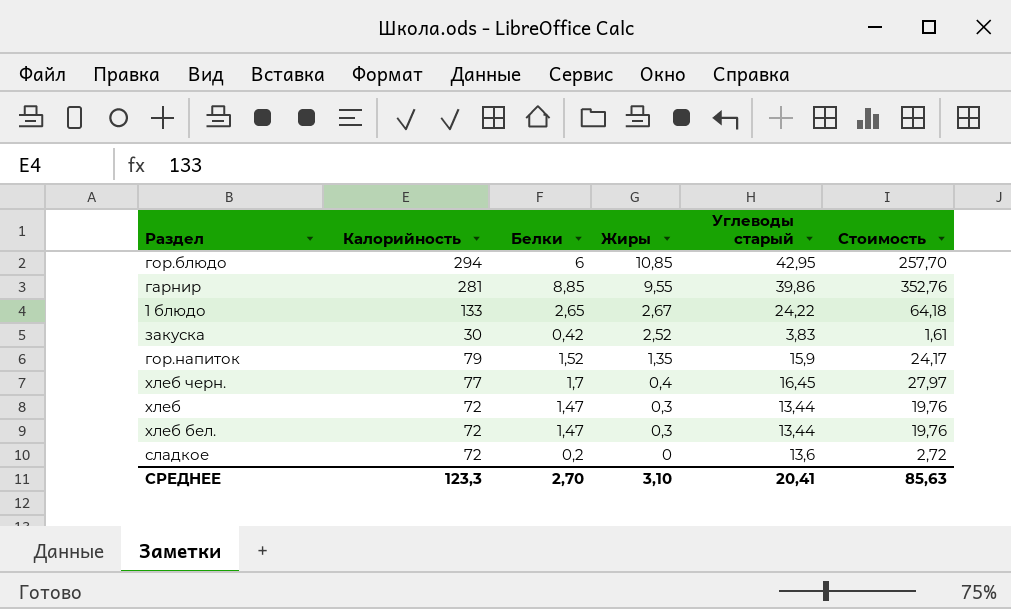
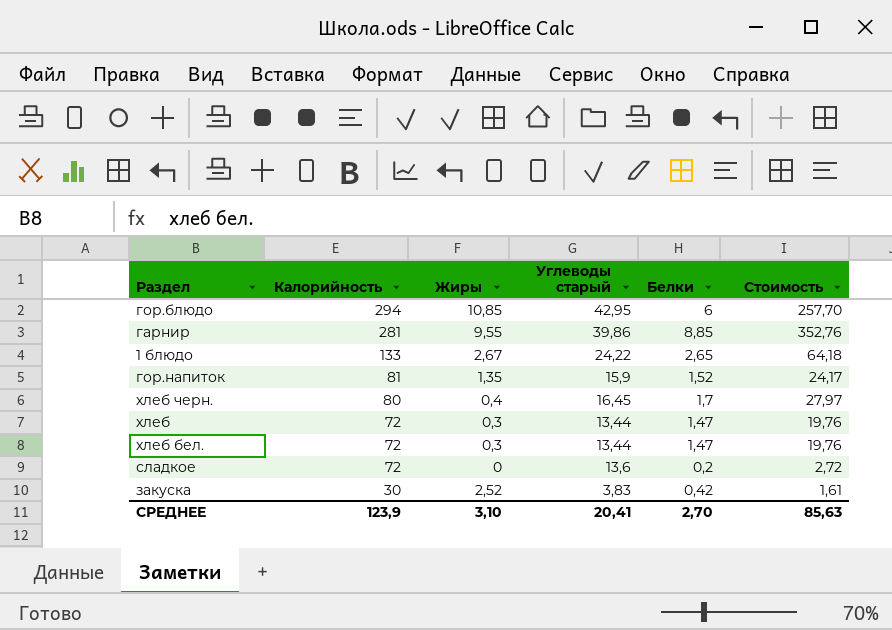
row order: Жиры descending -> Калорийность descending
column Белки | position: 3 -> 5
гор.напиток | Калорийность: 79 -> 81
хлеб черн. | Калорийность: 77 -> 80
СРЕДНЕЕ | Калорийность: 123,3 -> 123,9

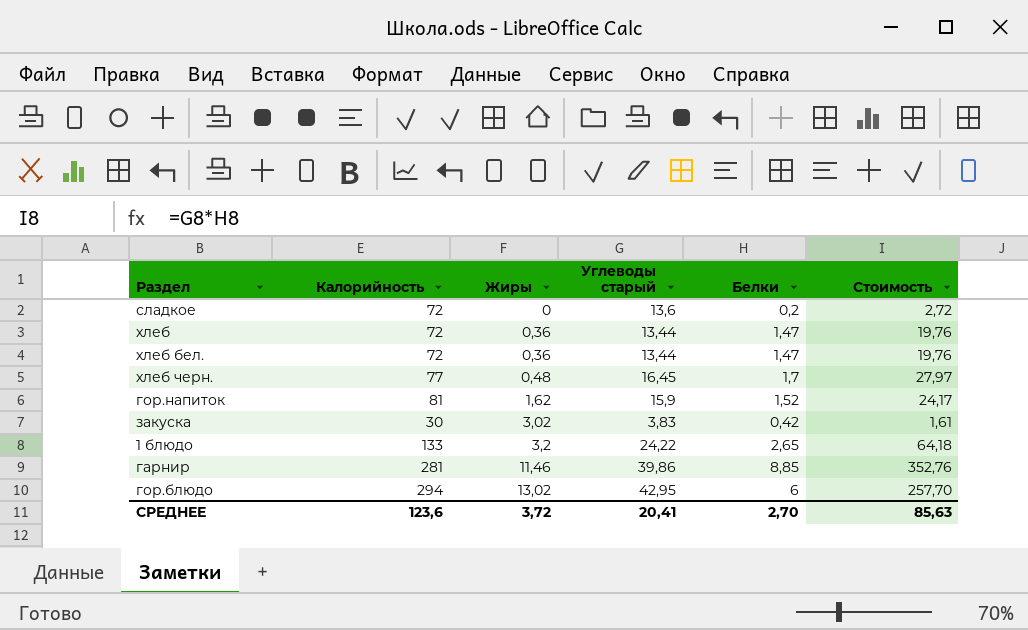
row order: Калорийность descending -> Жиры ascending
хлеб | Жиры: 0,3 -> 0,36
хлеб бел. | Жиры: 0,3 -> 0,36
хлеб черн. | Калорийность: 80 -> 77
хлеб черн. | Жиры: 0,4 -> 0,48
гор.напиток | Жиры: 1,35 -> 1,62
закуска | Жиры: 2,52 -> 3,02
1 блюдо | Жиры: 2,67 -> 3,2
гарнир | Жиры: 9,55 -> 11,46
гор.блюдо | Жиры: 10,85 -> 13,02
СРЕДНЕЕ | Калорийность: 123,9 -> 123,6
СРЕДНЕЕ | Жиры: 3,10 -> 3,72

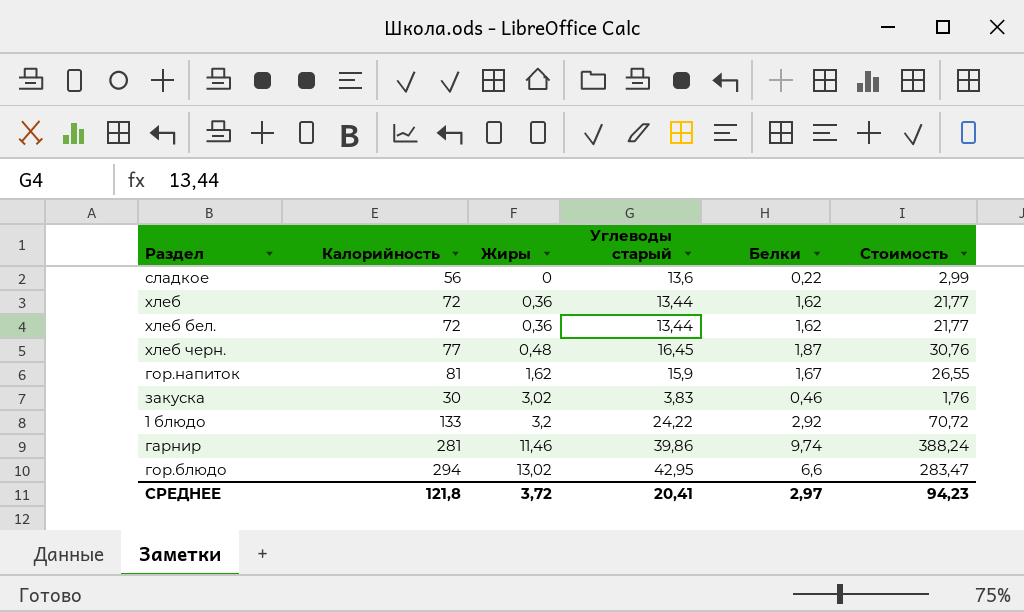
сладкое | Калорийность: 72 -> 56
сладкое | Белки: 0,2 -> 0,22
сладкое | Стоимость: 2,72 -> 2,99
хлеб | Белки: 1,47 -> 1,62
хлеб | Стоимость: 19,76 -> 21,77
хлеб бел. | Белки: 1,47 -> 1,62
хлеб бел. | Стоимость: 19,76 -> 21,77
хлеб черн. | Белки: 1,7 -> 1,87
хлеб черн. | Стоимость: 27,97 -> 30,76
гор.напиток | Белки: 1,52 -> 1,67
гор.напиток | Стоимость: 24,17 -> 26,55
закуска | Белки: 0,42 -> 0,46
закуска | Стоимость: 1,61 -> 1,76
1 блюдо | Белки: 2,65 -> 2,92
1 блюдо | Стоимость: 64,18 -> 70,72
гарнир | Белки: 8,85 -> 9,74
гарнир | Стоимость: 352,76 -> 388,24
гор.блюдо | Белки: 6 -> 6,6
гор.блюдо | Стоимость: 257,70 -> 283,47
СРЕДНЕЕ | Калорийность: 123,6 -> 121,8
СРЕДНЕЕ | Белки: 2,70 -> 2,97
СРЕДНЕЕ | Стоимость: 85,63 -> 94,23

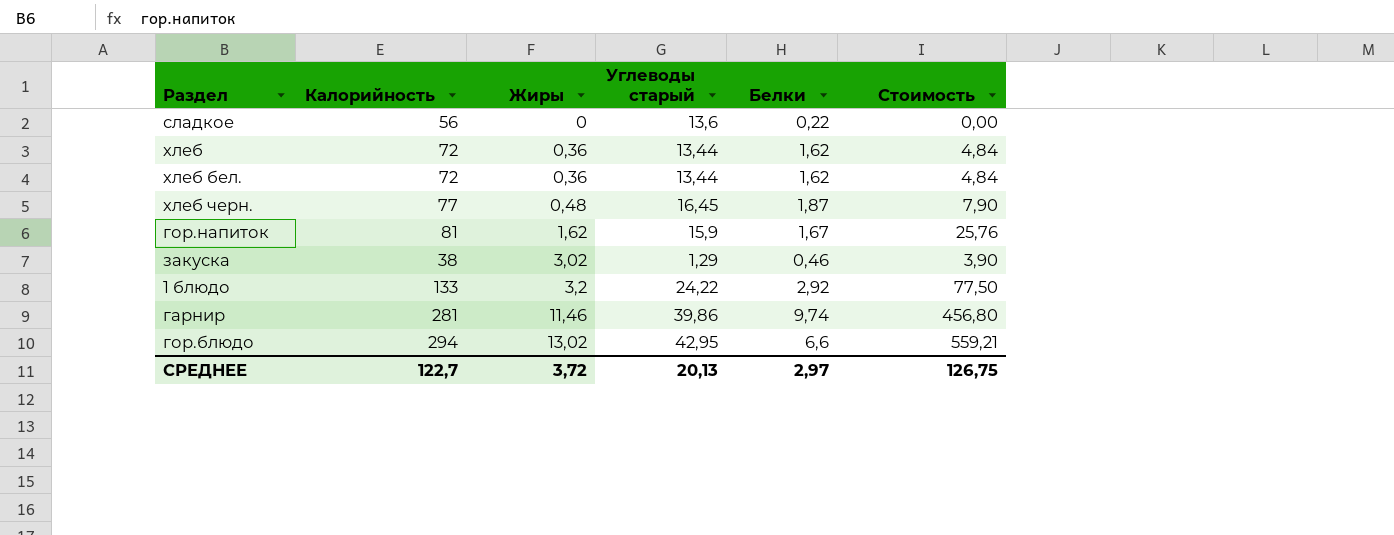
column Стоимость | formula: [Углеводы старый] * [Белки] -> [Жиры] * [Углеводы старый]
закуска | Калорийность: 30 -> 38
закуска | Углеводы старый: 3,83 -> 1,29
СРЕДНЕЕ | Калорийность: 121,8 -> 122,7
СРЕДНЕЕ | Углеводы старый: 20,41 -> 20,13
СРЕДНЕЕ | Стоимость: 94,23 -> 126,75

